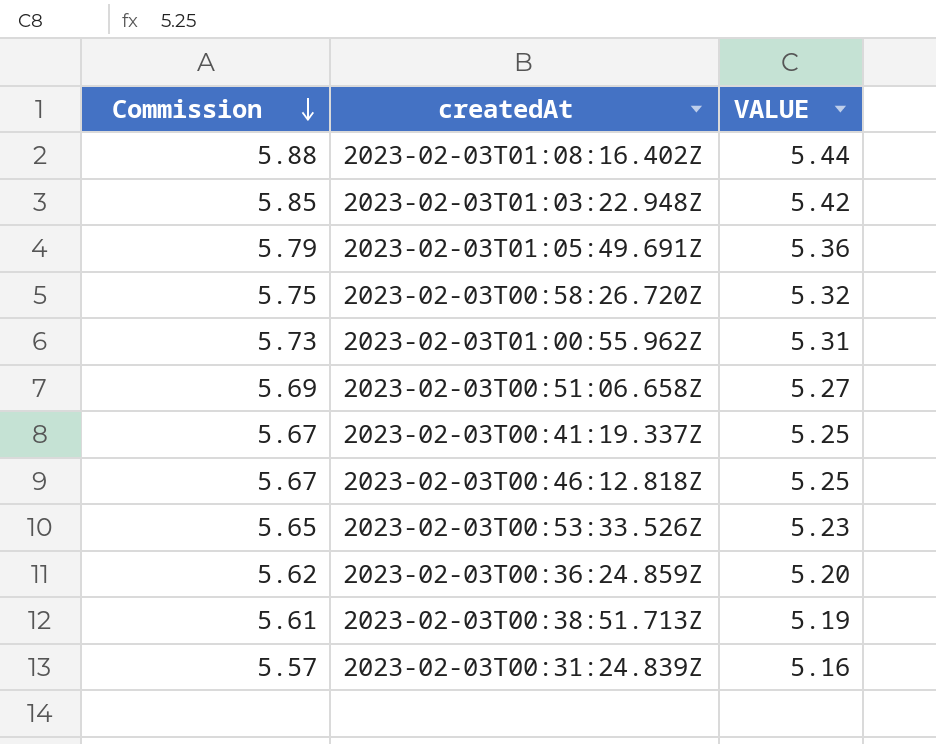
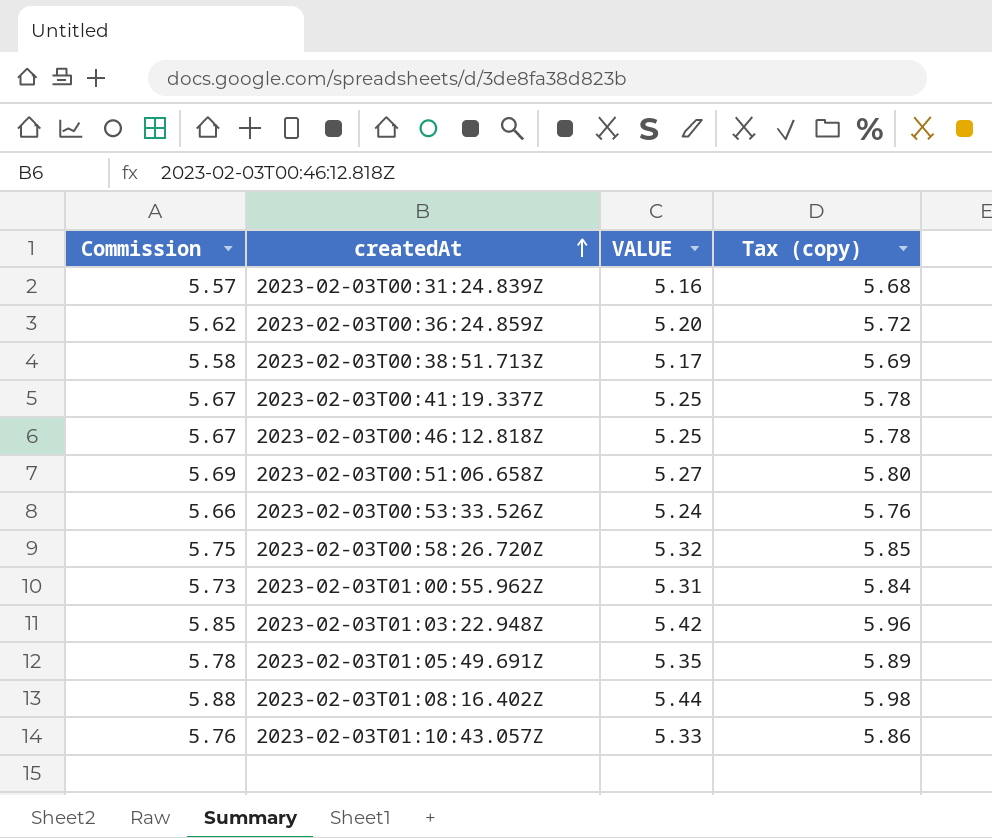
row order: Commission descending -> createdAt ascending
column Tax (copy) | formula: none -> [VALUE] * 1.1
2023-02-03T00:38:51.713Z | Commission: 5.61 -> 5.58
2023-02-03T00:38:51.713Z | VALUE: 5.19 -> 5.17
2023-02-03T00:53:33.526Z | Commission: 5.65 -> 5.66
2023-02-03T00:53:33.526Z | VALUE: 5.23 -> 5.24
2023-02-03T01:05:49.691Z | Commission: 5.79 -> 5.78
2023-02-03T01:05:49.691Z | VALUE: 5.36 -> 5.35
row 2023-02-03T01:10:43.057Z: none -> 5.76 | 5.33 | 5.86

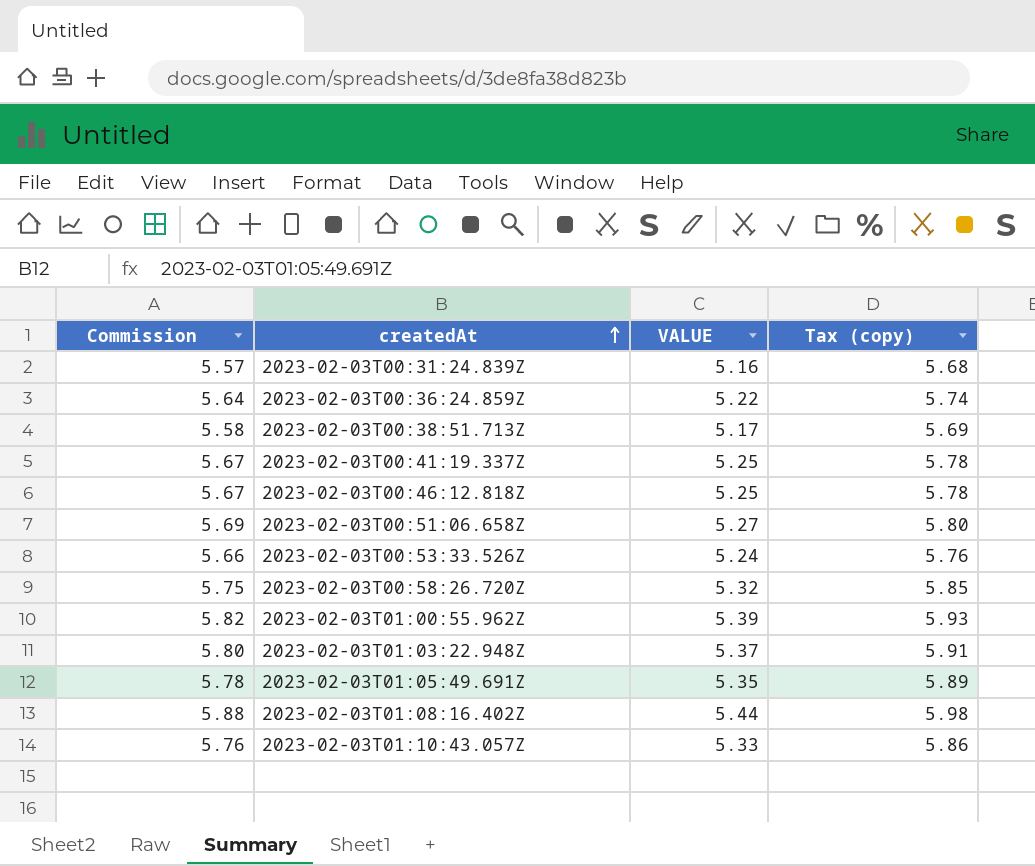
2023-02-03T00:36:24.859Z | Commission: 5.62 -> 5.64
2023-02-03T00:36:24.859Z | VALUE: 5.20 -> 5.22
2023-02-03T00:36:24.859Z | Tax (copy): 5.72 -> 5.74
2023-02-03T01:00:55.962Z | Commission: 5.73 -> 5.82
2023-02-03T01:00:55.962Z | VALUE: 5.31 -> 5.39
2023-02-03T01:00:55.962Z | Tax (copy): 5.84 -> 5.93
2023-02-03T01:03:22.948Z | Commission: 5.85 -> 5.80
2023-02-03T01:03:22.948Z | VALUE: 5.42 -> 5.37
2023-02-03T01:03:22.948Z | Tax (copy): 5.96 -> 5.91

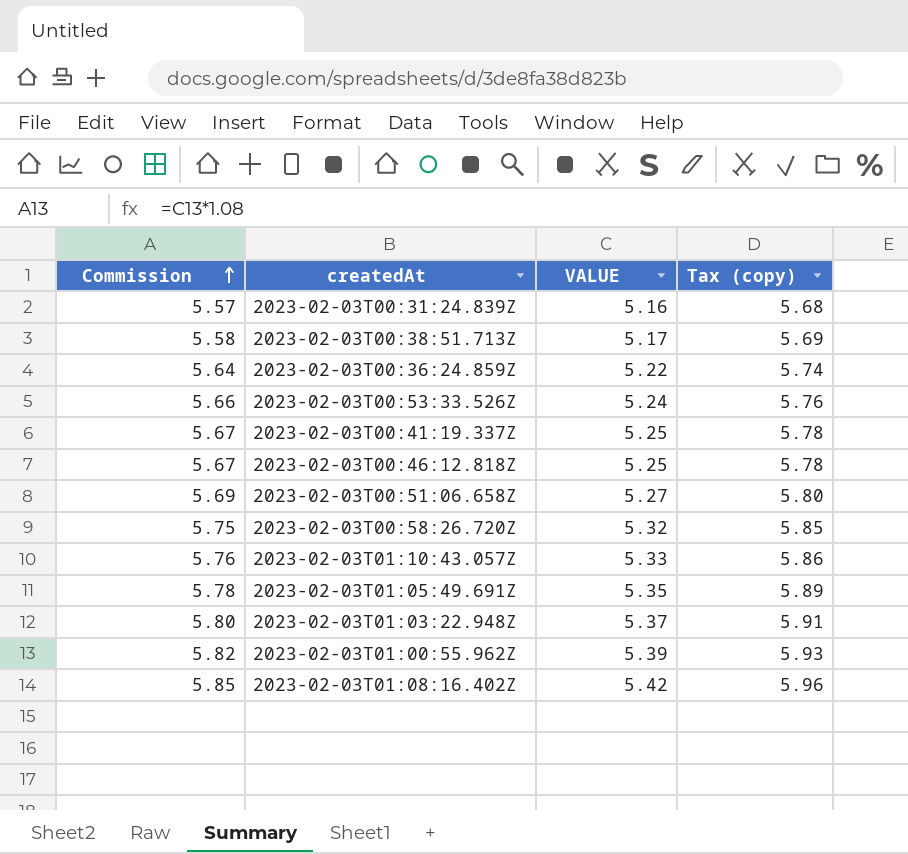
row order: createdAt ascending -> Commission ascending
2023-02-03T01:08:16.402Z | Commission: 5.88 -> 5.85
2023-02-03T01:08:16.402Z | VALUE: 5.44 -> 5.42
2023-02-03T01:08:16.402Z | Tax (copy): 5.98 -> 5.96

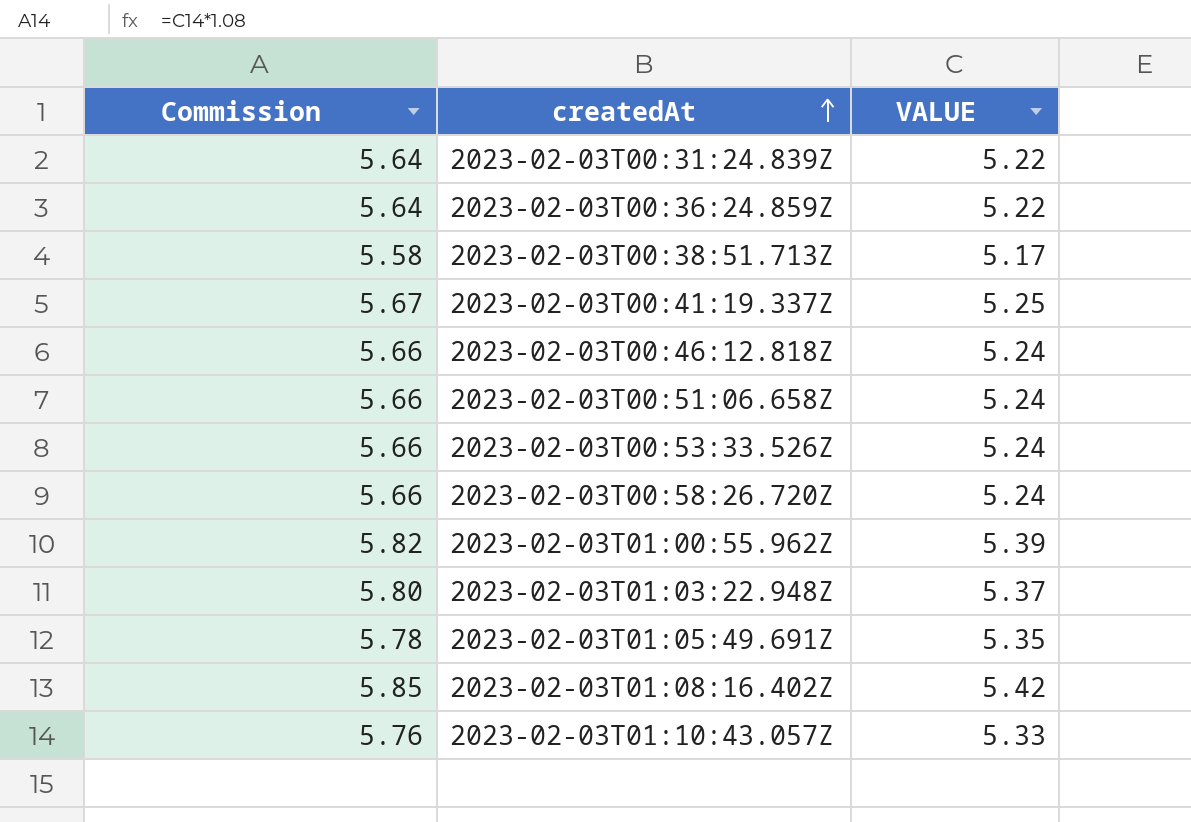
row order: Commission ascending -> createdAt ascending
column Tax (copy) | formula: [VALUE] * 1.1 -> none
2023-02-03T00:31:24.839Z | Commission: 5.57 -> 5.64
2023-02-03T00:31:24.839Z | VALUE: 5.16 -> 5.22
2023-02-03T00:46:12.818Z | Commission: 5.67 -> 5.66
2023-02-03T00:46:12.818Z | VALUE: 5.25 -> 5.24
2023-02-03T00:51:06.658Z | Commission: 5.69 -> 5.66
2023-02-03T00:51:06.658Z | VALUE: 5.27 -> 5.24
2023-02-03T00:58:26.720Z | Commission: 5.75 -> 5.66
2023-02-03T00:58:26.720Z | VALUE: 5.32 -> 5.24

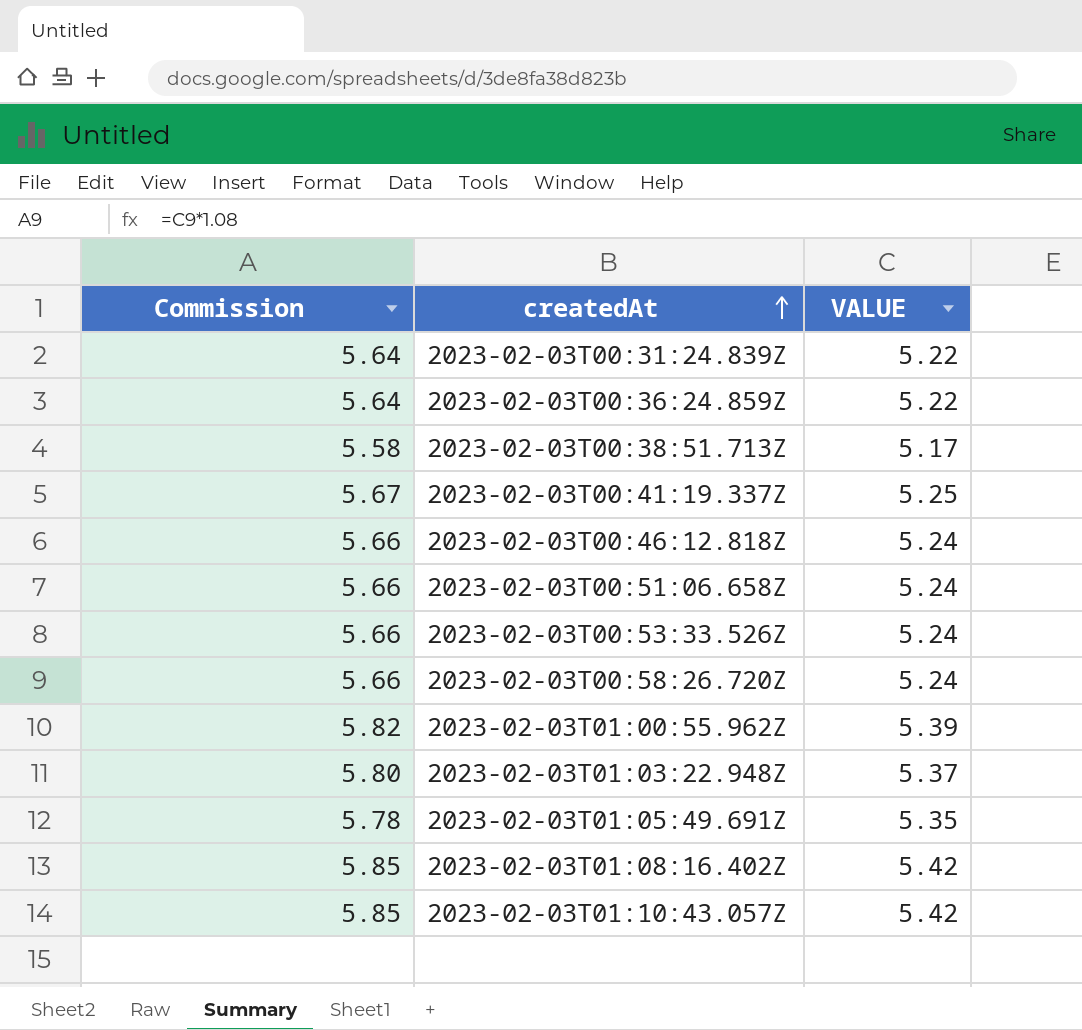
2023-02-03T01:10:43.057Z | Commission: 5.76 -> 5.85
2023-02-03T01:10:43.057Z | VALUE: 5.33 -> 5.42

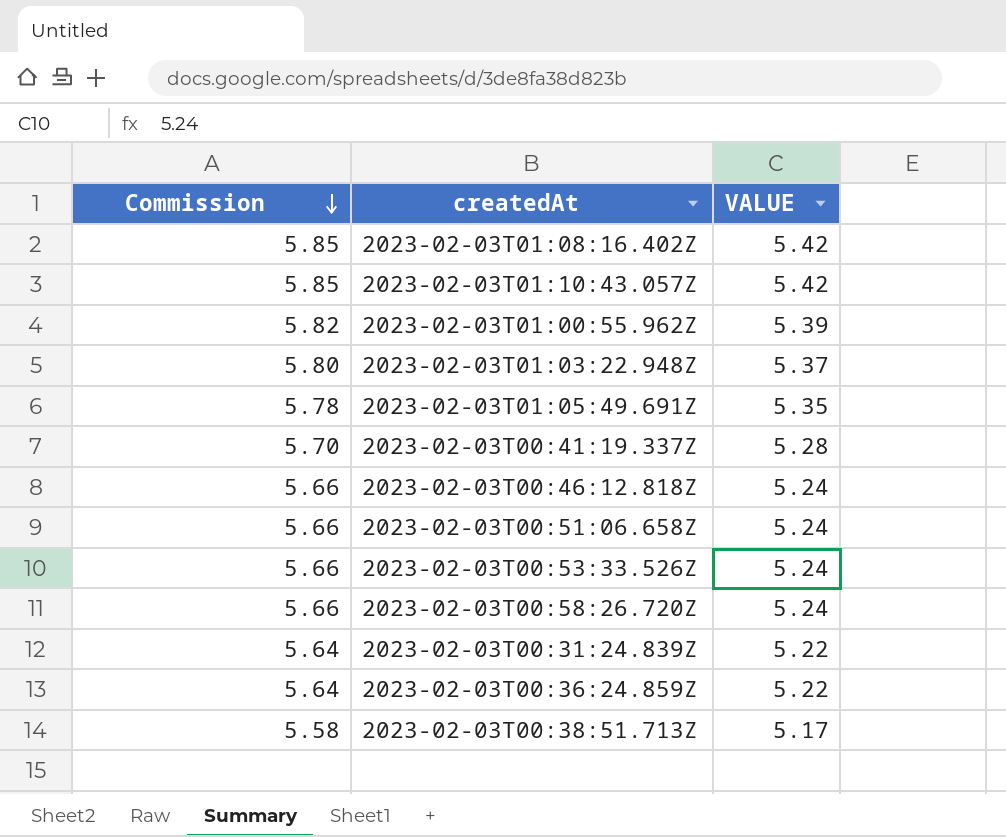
row order: createdAt ascending -> Commission descending
2023-02-03T00:41:19.337Z | Commission: 5.67 -> 5.70
2023-02-03T00:41:19.337Z | VALUE: 5.25 -> 5.28

